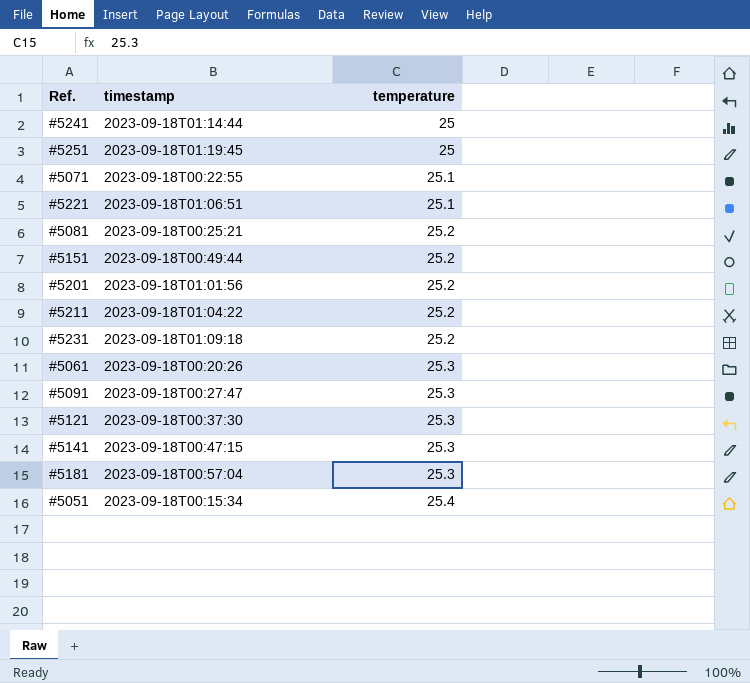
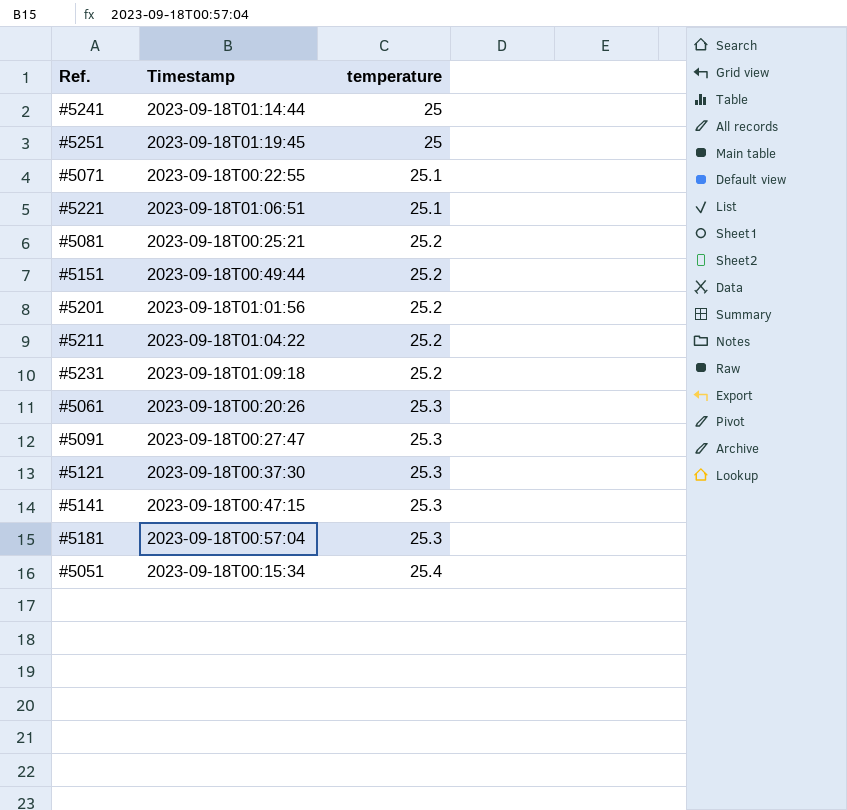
column name: timestamp -> Timestamp

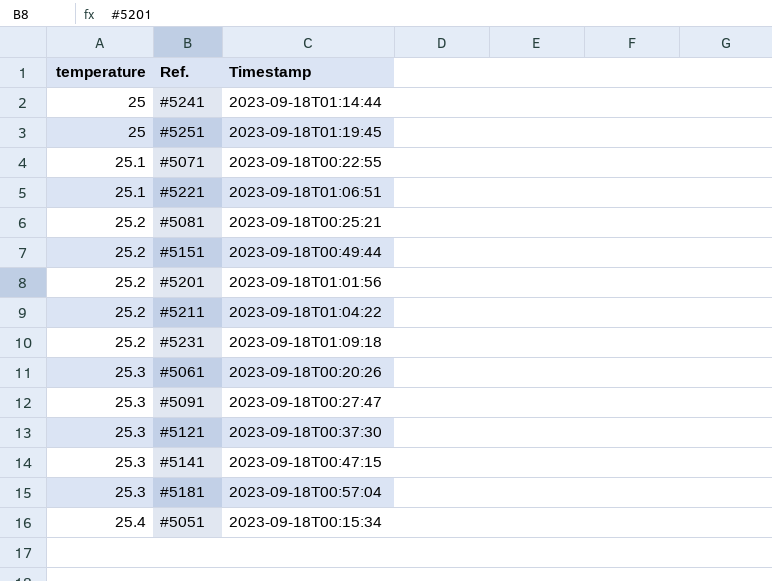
column temperature | position: 3 -> 1

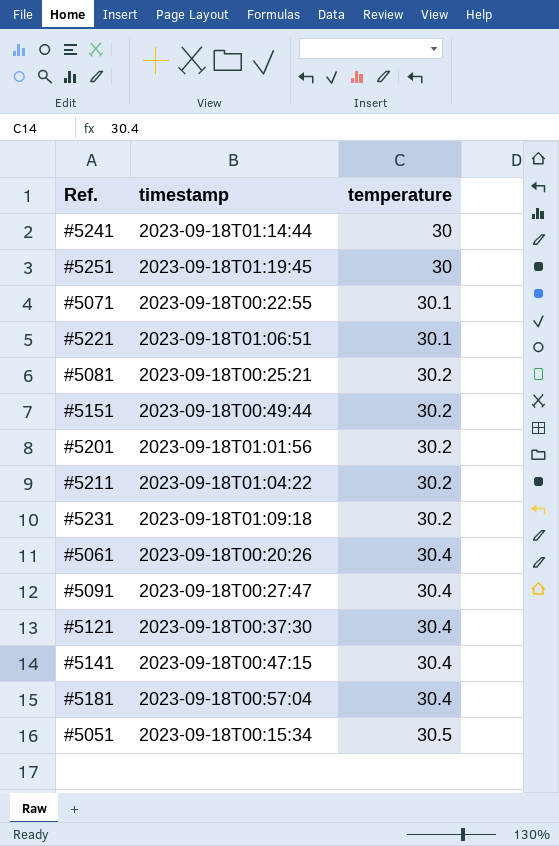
column name: Timestamp -> timestamp
column temperature | position: 1 -> 3
#5241 | temperature: 25 -> 30
#5251 | temperature: 25 -> 30
#5071 | temperature: 25.1 -> 30.1
#5221 | temperature: 25.1 -> 30.1
#5081 | temperature: 25.2 -> 30.2
#5151 | temperature: 25.2 -> 30.2
#5201 | temperature: 25.2 -> 30.2
#5211 | temperature: 25.2 -> 30.2
#5231 | temperature: 25.2 -> 30.2
#5061 | temperature: 25.3 -> 30.4
#5091 | temperature: 25.3 -> 30.4
#5121 | temperature: 25.3 -> 30.4
#5141 | temperature: 25.3 -> 30.4
#5181 | temperature: 25.3 -> 30.4
#5051 | temperature: 25.4 -> 30.5

